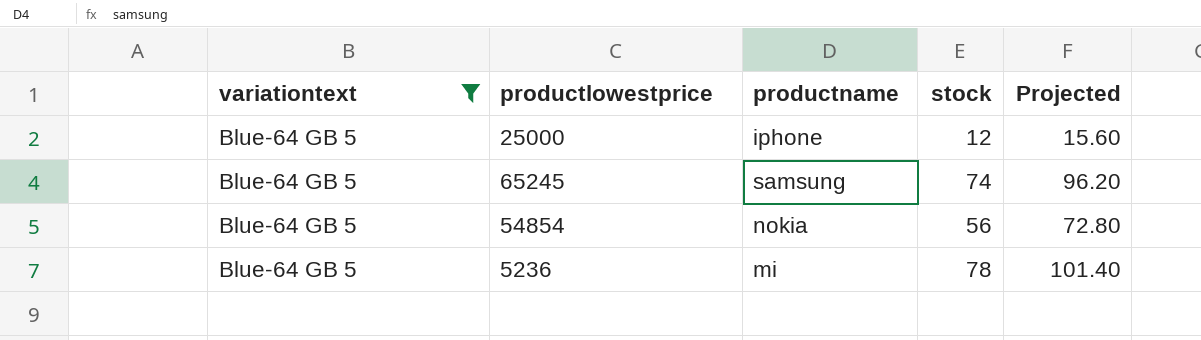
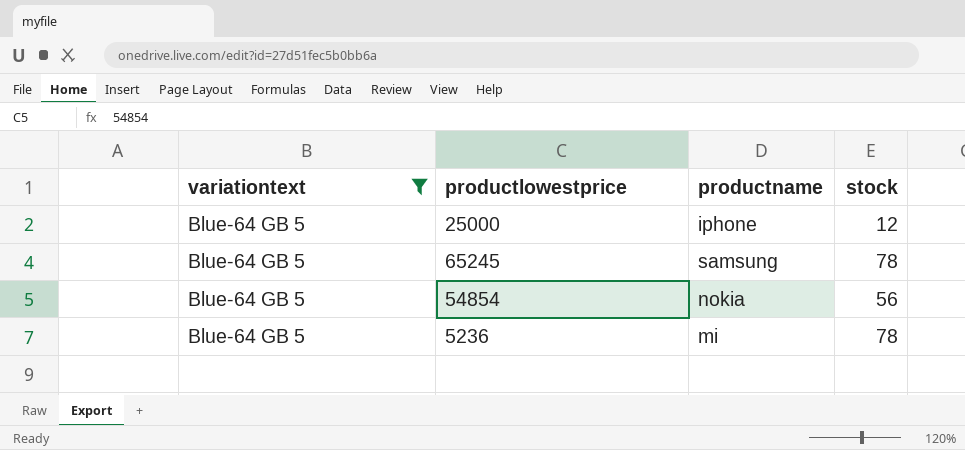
column Projected | formula: [stock] * 1.3 -> none
65245 | stock: 74 -> 78

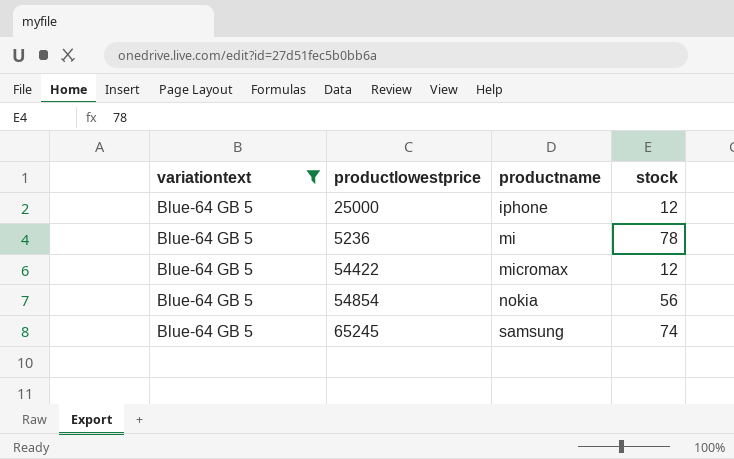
row order: none -> productname ascending
row 54422: none -> Blue-64 GB 5 | micromax | 12
65245 | stock: 78 -> 74

